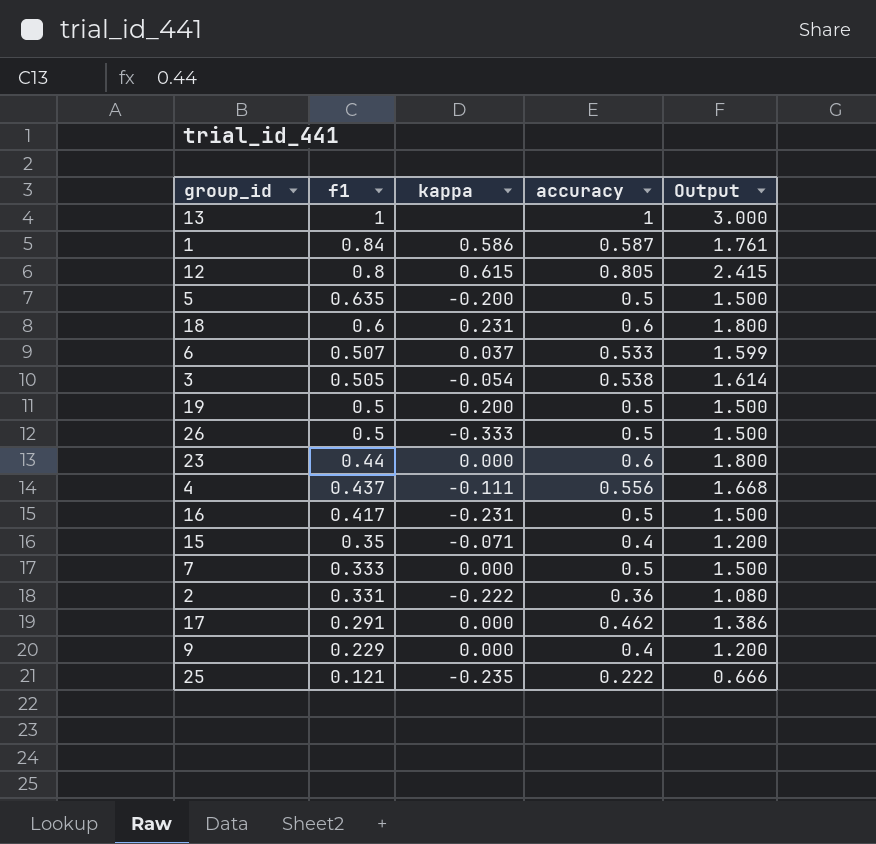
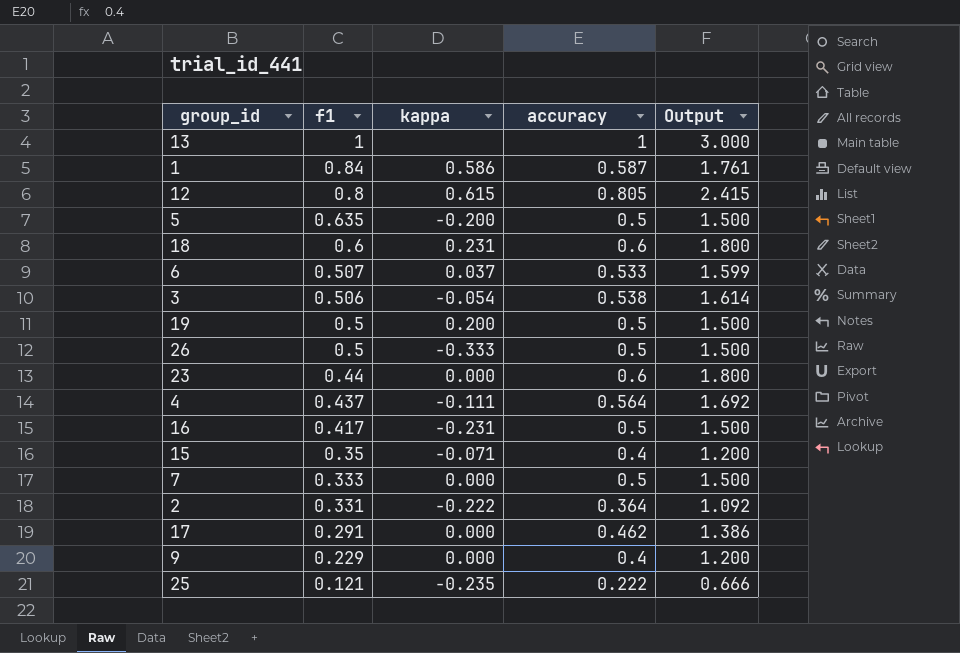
3 | f1: 0.505 -> 0.506
4 | accuracy: 0.556 -> 0.564
4 | Output: 1.668 -> 1.692
2 | accuracy: 0.36 -> 0.364
2 | Output: 1.080 -> 1.092

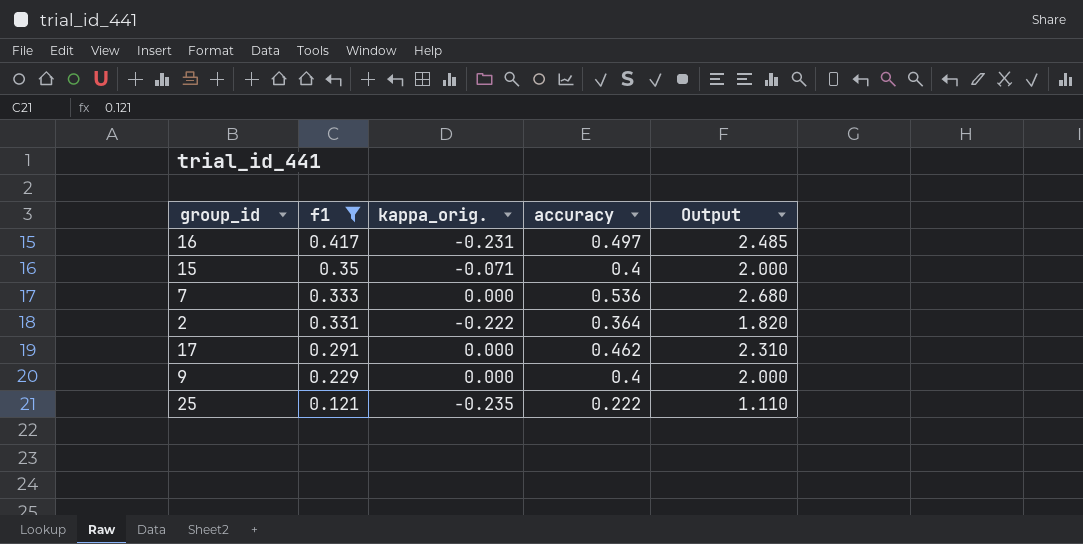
filter: none -> f1 <= 0.417
column name: kappa -> kappa_orig.
column Output | formula: [accuracy] * 3 -> [accuracy] * 5
16 | accuracy: 0.5 -> 0.497
7 | accuracy: 0.5 -> 0.536

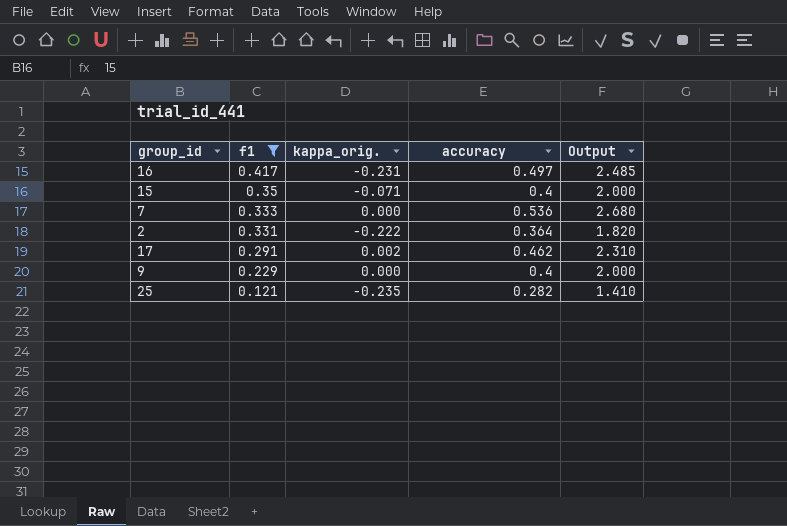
17 | kappa_orig.: 0.000 -> 0.002
25 | accuracy: 0.222 -> 0.282
25 | Output: 1.110 -> 1.410

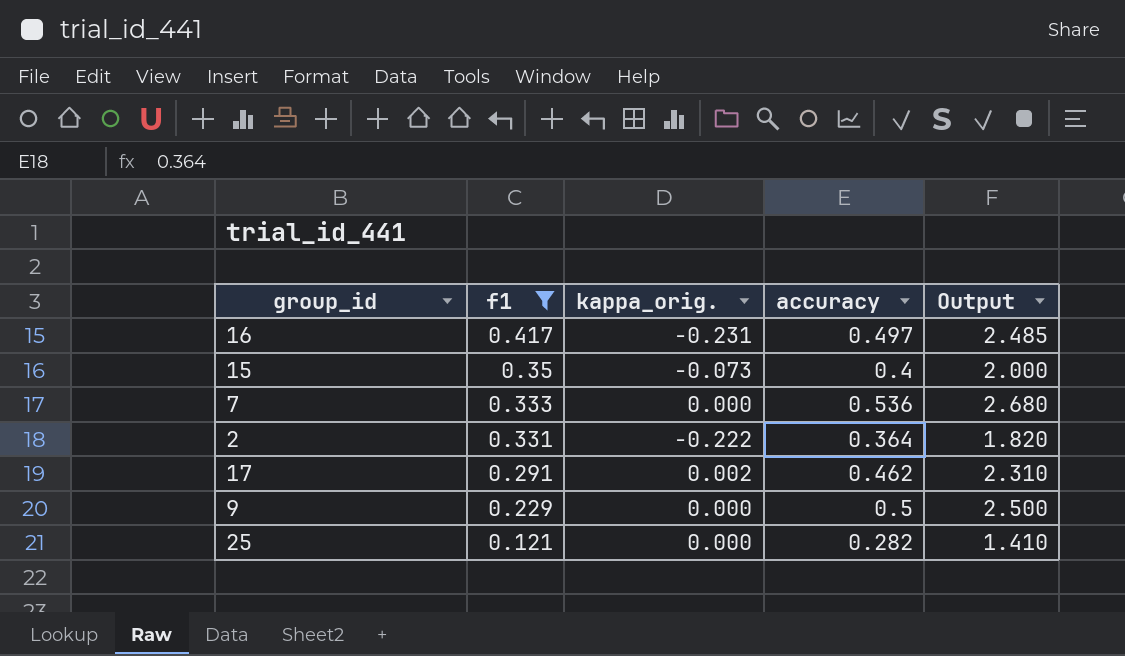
15 | kappa_orig.: -0.071 -> -0.073
9 | accuracy: 0.4 -> 0.5
9 | Output: 2.000 -> 2.500
25 | kappa_orig.: -0.235 -> 0.000

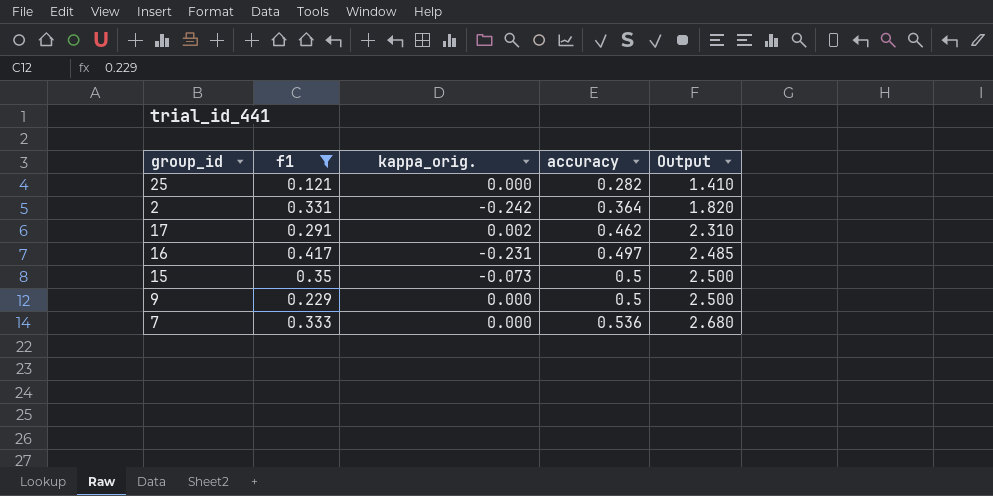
row order: f1 descending -> accuracy ascending
2 | kappa_orig.: -0.222 -> -0.242
15 | accuracy: 0.4 -> 0.5
15 | Output: 2.000 -> 2.500

